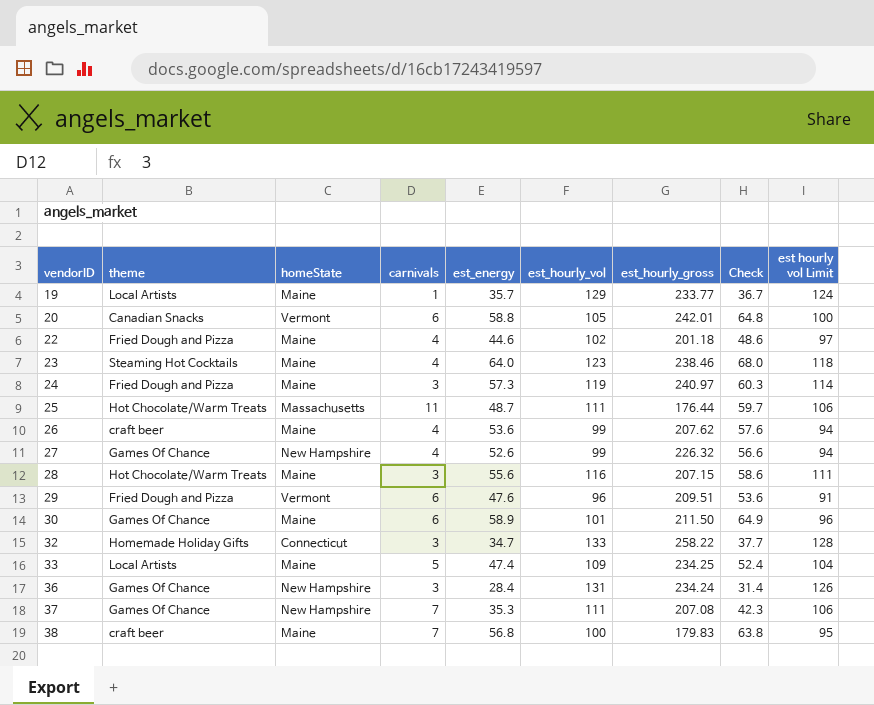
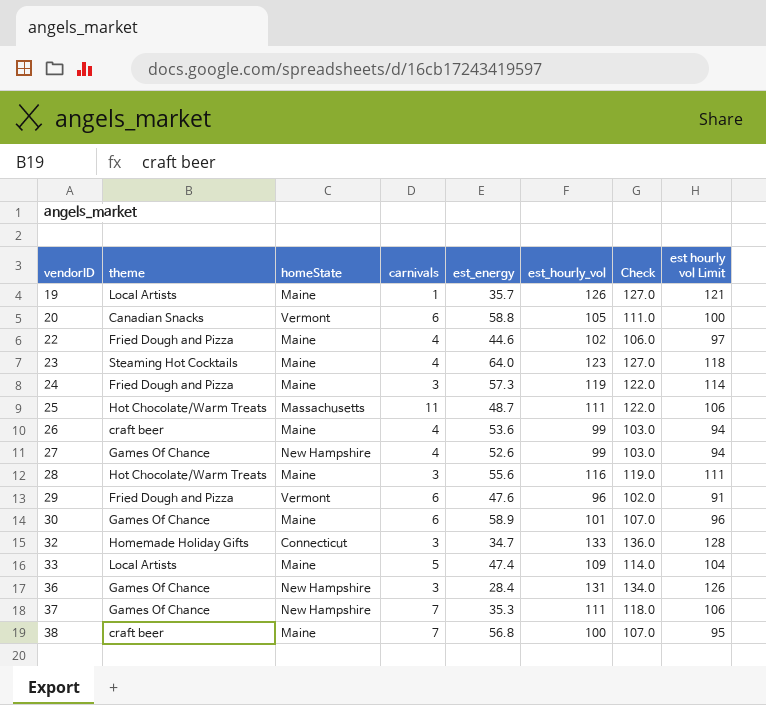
column est_hourly_gross | position: 7 -> none
column Check | formula: [carnivals] + [est_energy] -> [carnivals] + [est_hourly_vol]
19 | est_hourly_vol: 129 -> 126
19 | est hourly vol Limit: 124 -> 121

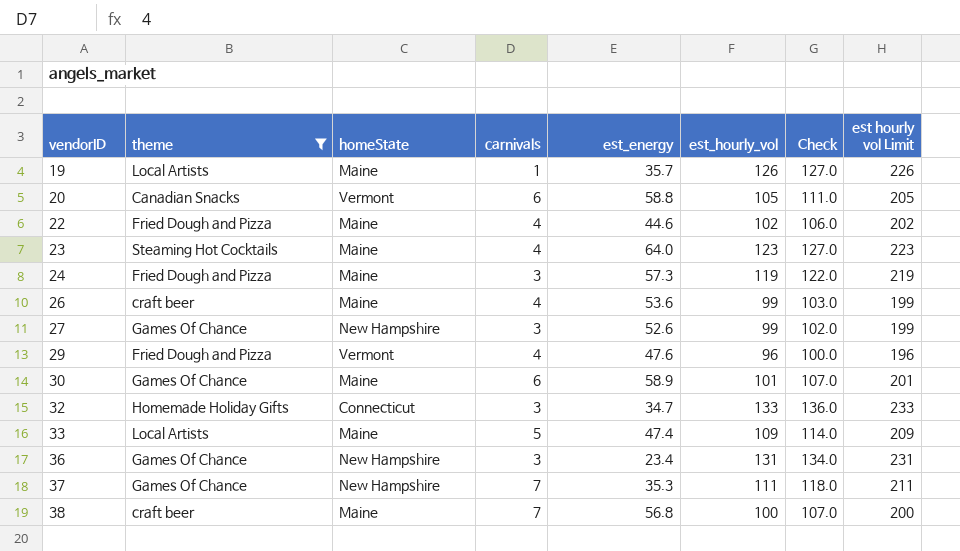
filter: none -> theme != Hot Chocolate/Warm Treats
column est hourly vol Limit | formula: [est_hourly_vol] - 5 -> [est_hourly_vol] + 100
27 | carnivals: 4 -> 3
27 | Check: 103.0 -> 102.0
29 | carnivals: 6 -> 4
29 | Check: 102.0 -> 100.0
36 | est_energy: 28.4 -> 23.4

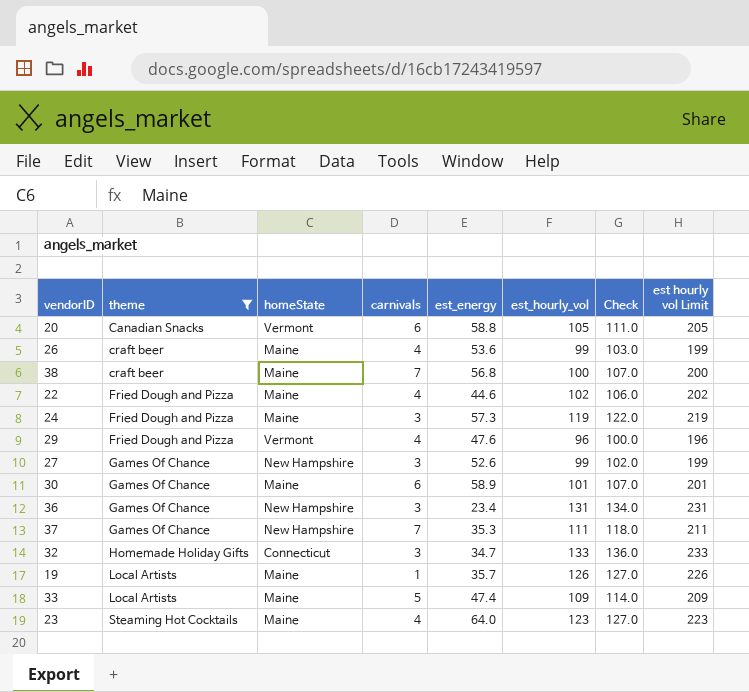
row order: vendorID ascending -> theme ascending

